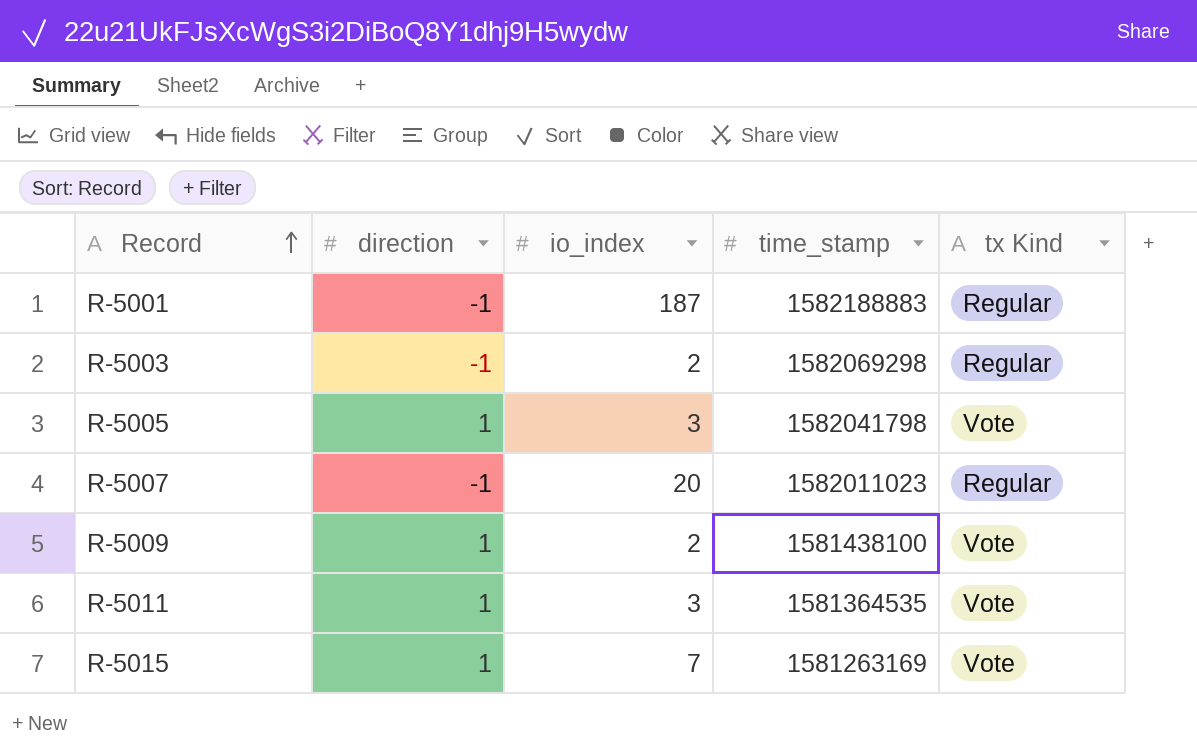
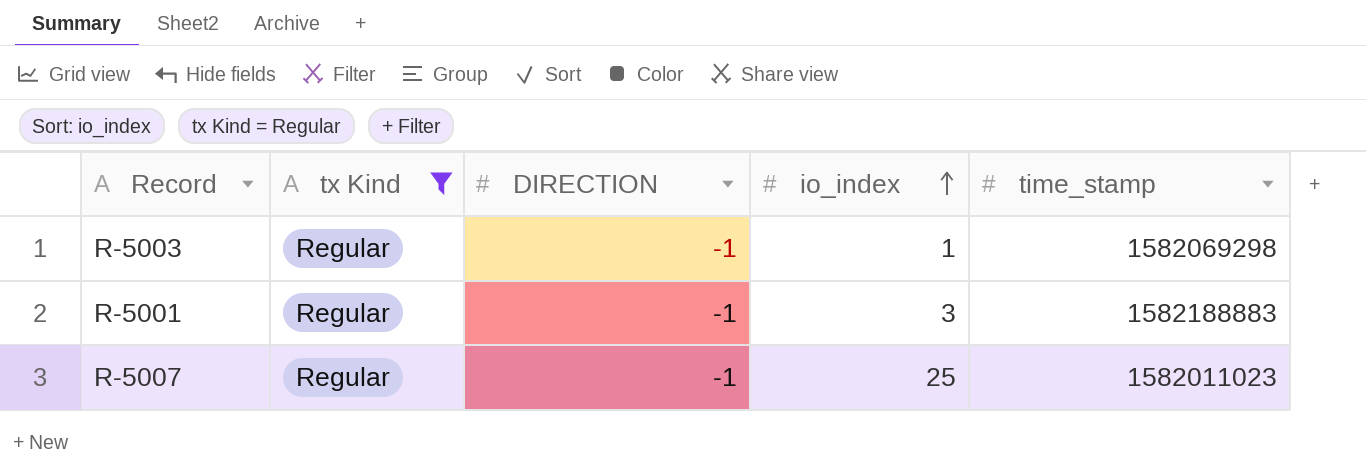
filter: none -> tx Kind = Regular
row order: Record ascending -> io_index ascending
column tx Kind | position: 5 -> 2
column name: direction -> DIRECTION
R-5003 | io_index: 2 -> 1
R-5001 | io_index: 187 -> 3
R-5007 | io_index: 20 -> 25

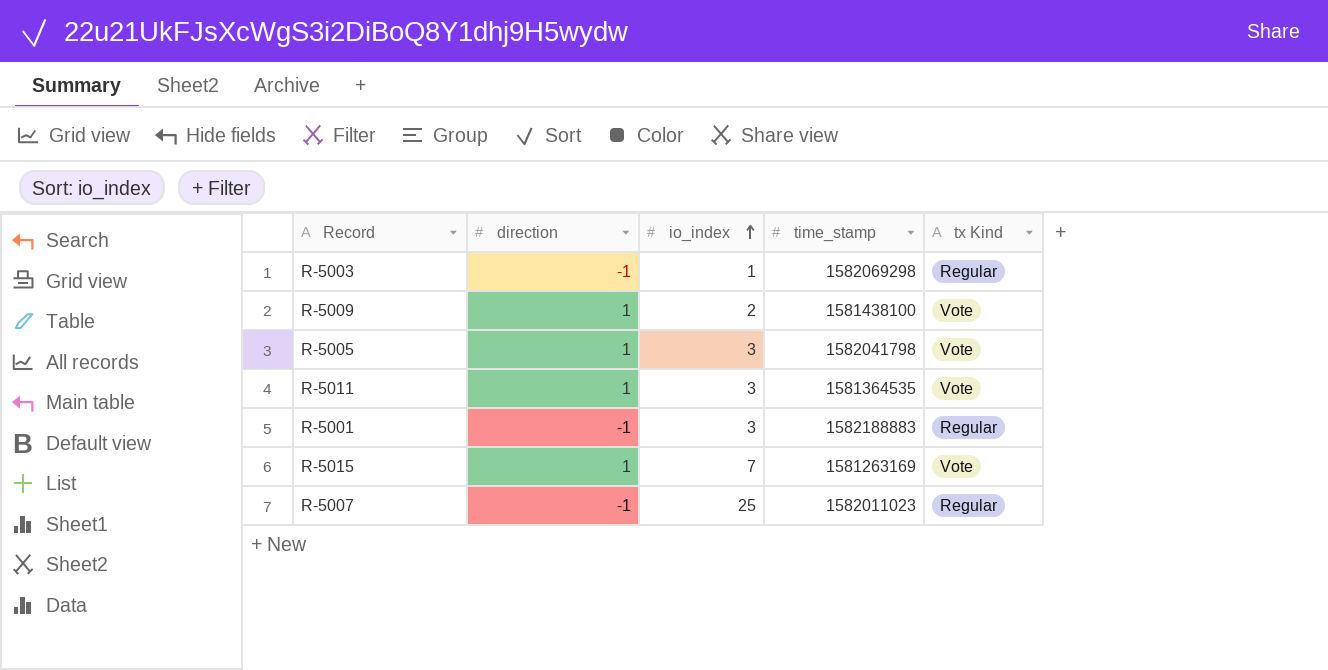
filter: tx Kind = Regular -> none
column name: DIRECTION -> direction
column tx Kind | position: 2 -> 5

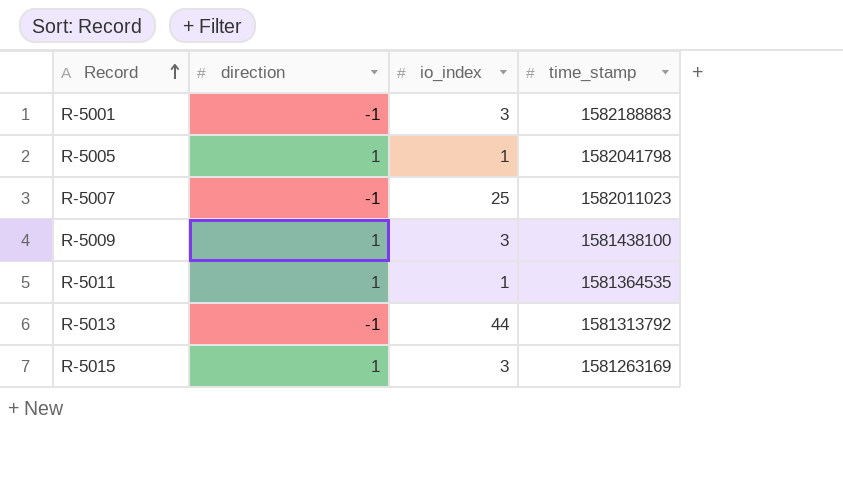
row order: io_index ascending -> Record ascending
column tx Kind | position: 5 -> none
row R-5003: -1 | 1 | 1582069298 | Regular -> none
R-5005 | io_index: 3 -> 1
R-5009 | io_index: 2 -> 3
R-5011 | io_index: 3 -> 1
row R-5013: none -> -1 | 44 | 1581313792
R-5015 | io_index: 7 -> 3

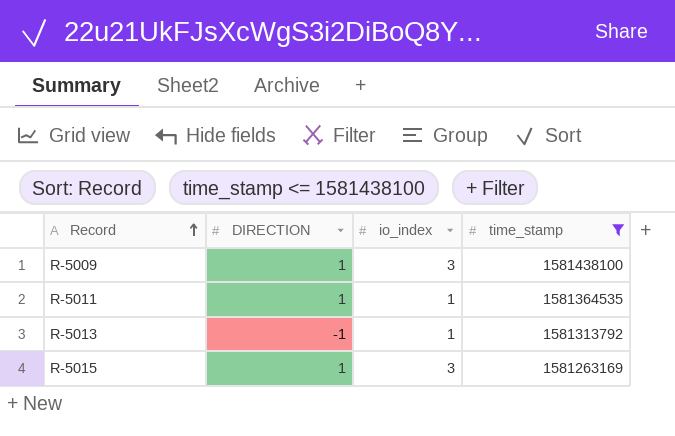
filter: none -> time_stamp <= 1581438100
column name: direction -> DIRECTION
R-5013 | io_index: 44 -> 1

